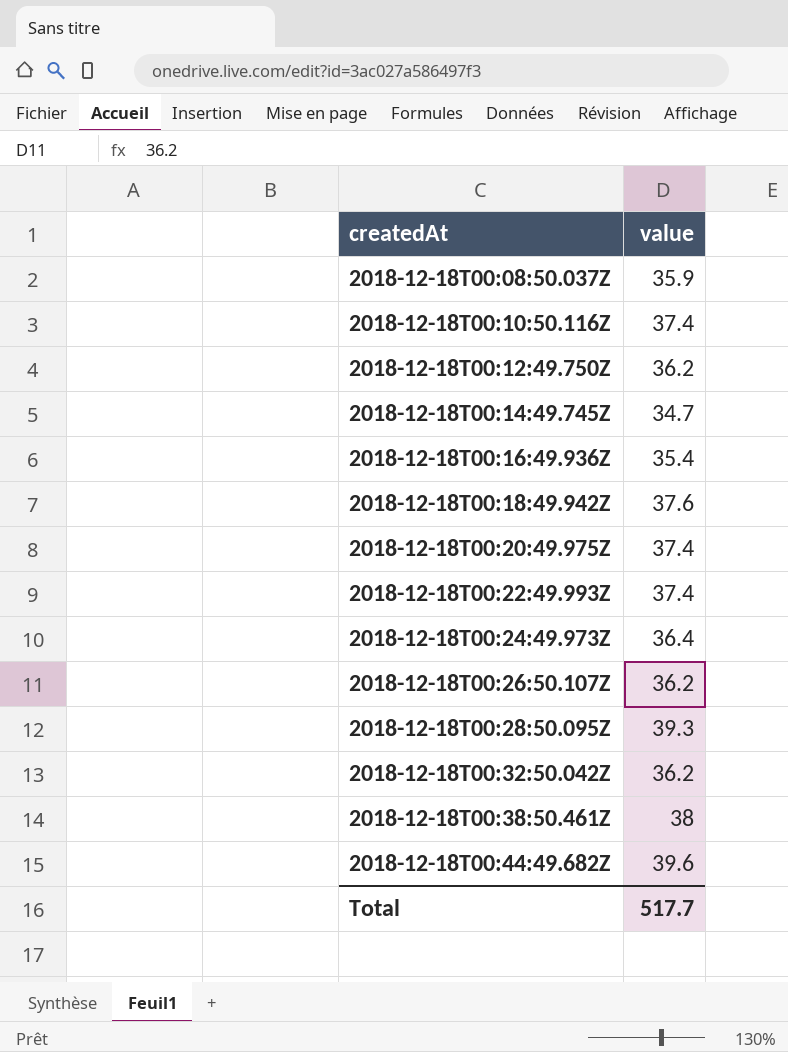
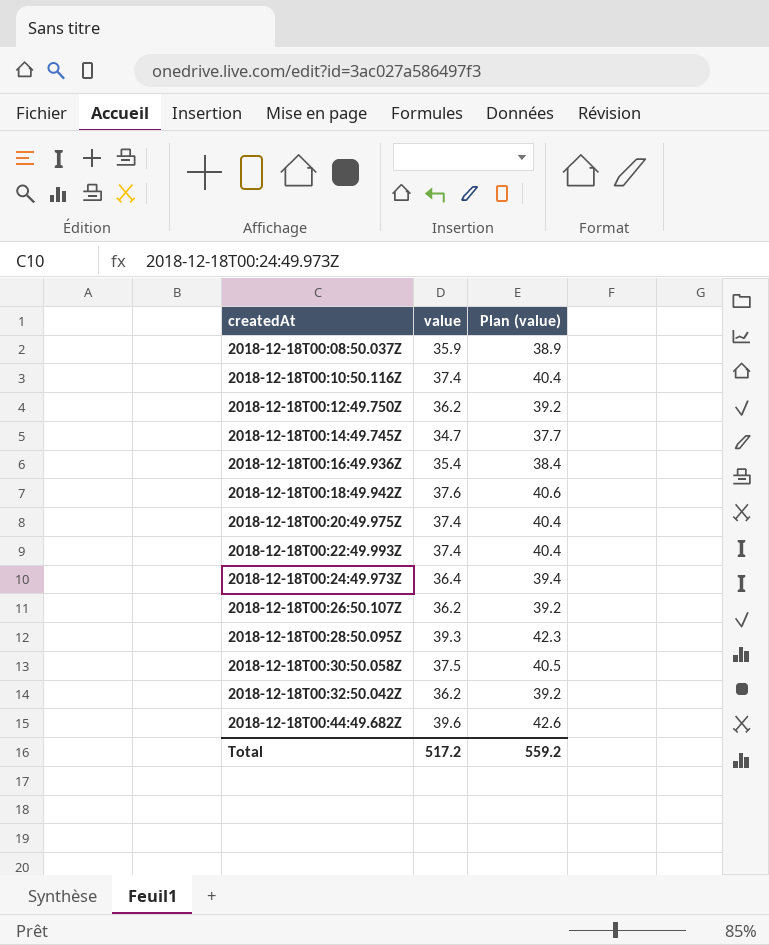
column Plan (value) | formula: none -> [value] + 3
row 2018-12-18T00:38:50.461Z: 38 -> none
row 2018-12-18T00:30:50.058Z: none -> 37.5 | 40.5
Total | value: 517.7 -> 517.2

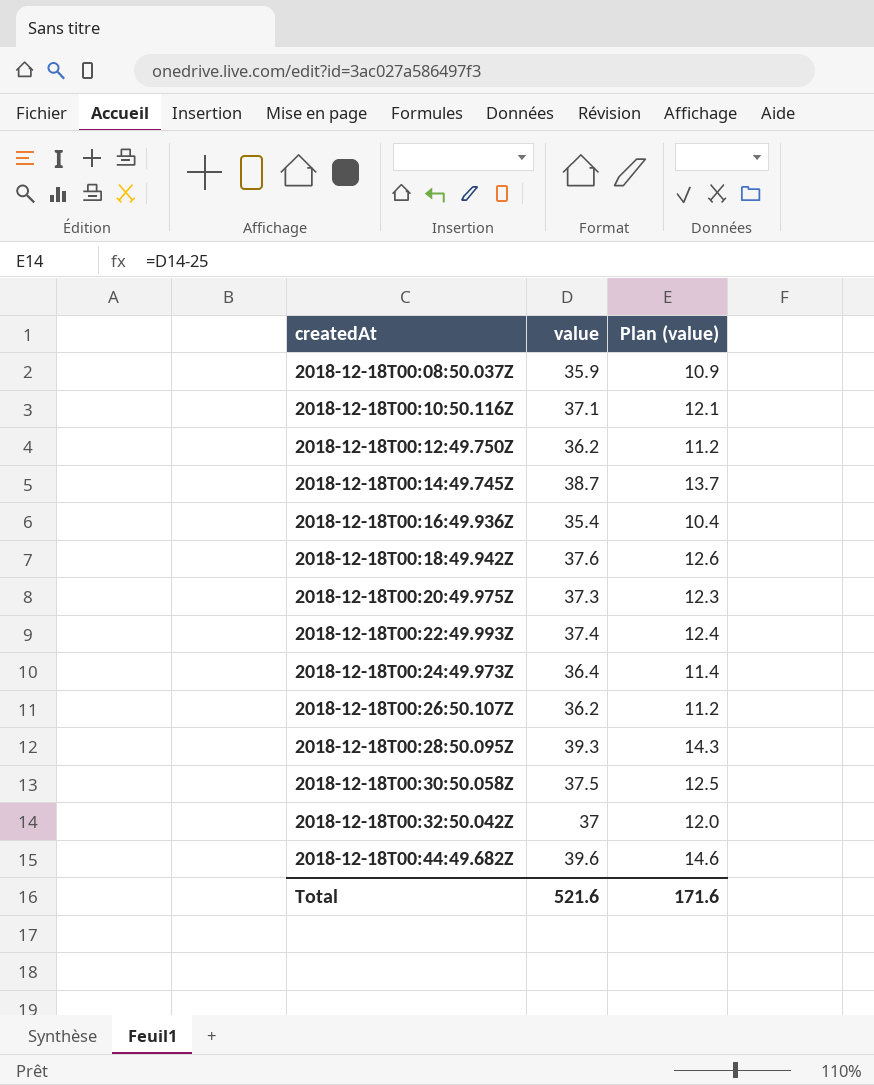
column Plan (value) | formula: [value] + 3 -> [value] - 25
2018-12-18T00:10:50.116Z | value: 37.4 -> 37.1
2018-12-18T00:14:49.745Z | value: 34.7 -> 38.7
2018-12-18T00:20:49.975Z | value: 37.4 -> 37.3
2018-12-18T00:32:50.042Z | value: 36.2 -> 37
Total | value: 517.2 -> 521.6
Total | Plan (value): 559.2 -> 171.6

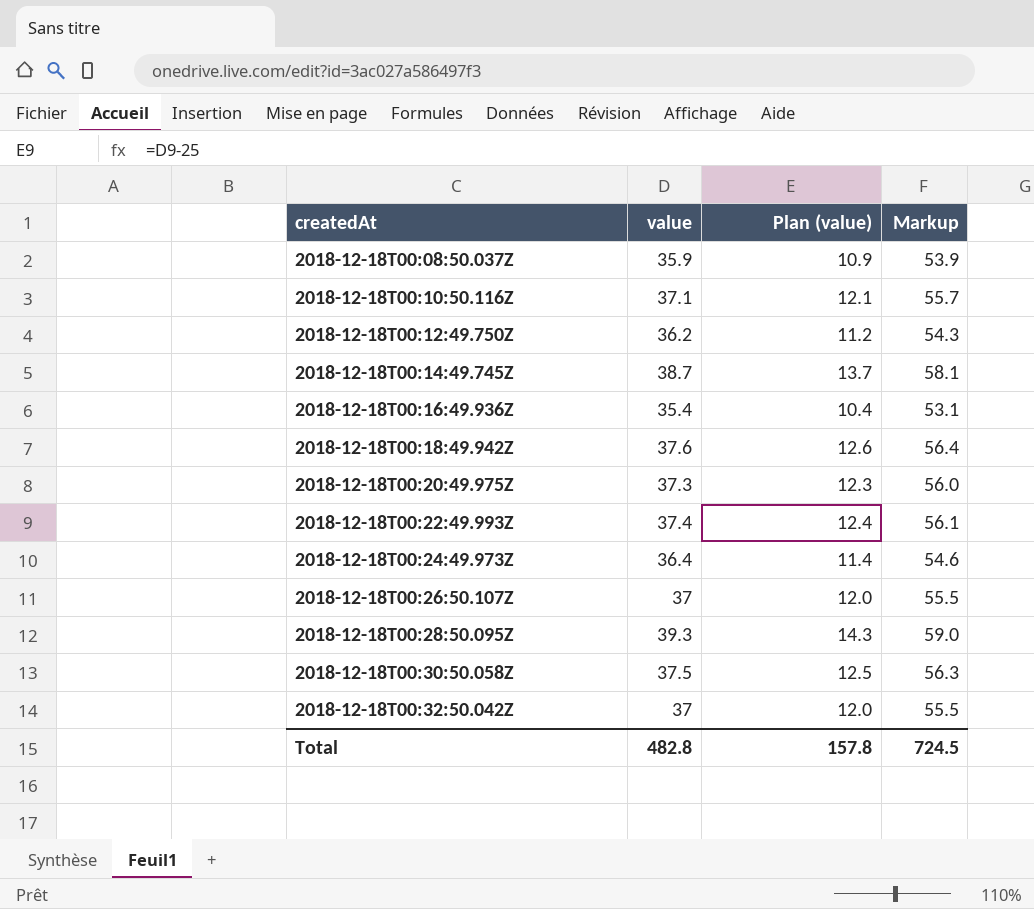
column Markup | formula: none -> [value] * 1.5
row 2018-12-18T00:44:49.682Z: 39.6 | 14.6 -> none
2018-12-18T00:26:50.107Z | value: 36.2 -> 37
2018-12-18T00:26:50.107Z | Plan (value): 11.2 -> 12.0
Total | value: 521.6 -> 482.8
Total | Plan (value): 171.6 -> 157.8

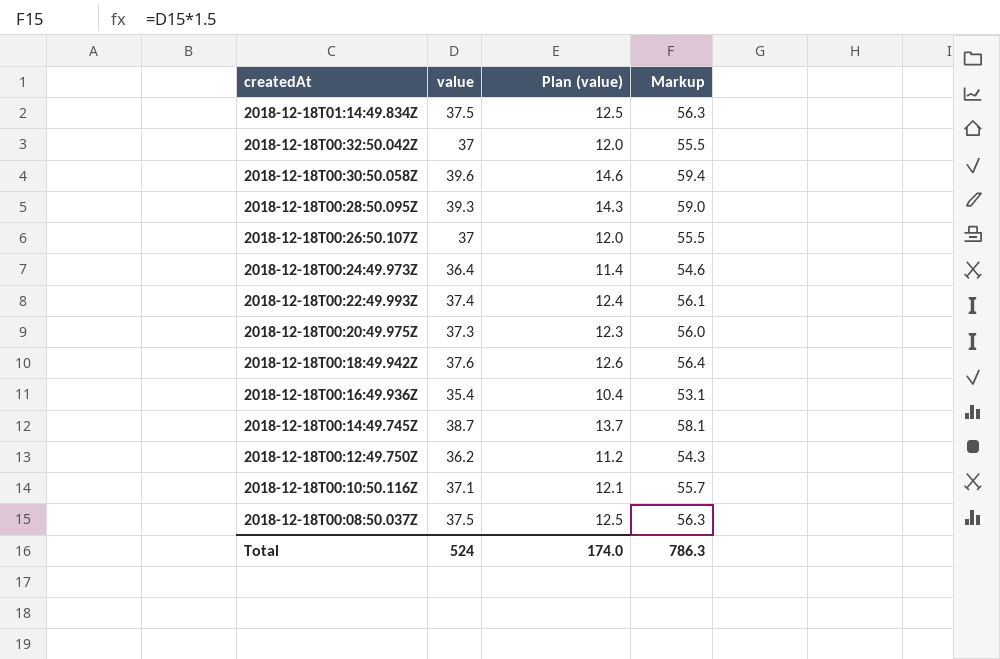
row order: createdAt ascending -> createdAt descending
row 2018-12-18T01:14:49.834Z: none -> 37.5 | 12.5 | 56.3
2018-12-18T00:30:50.058Z | value: 37.5 -> 39.6
2018-12-18T00:30:50.058Z | Plan (value): 12.5 -> 14.6
2018-12-18T00:30:50.058Z | Markup: 56.3 -> 59.4
2018-12-18T00:08:50.037Z | value: 35.9 -> 37.5
2018-12-18T00:08:50.037Z | Plan (value): 10.9 -> 12.5
2018-12-18T00:08:50.037Z | Markup: 53.9 -> 56.3
Total | value: 482.8 -> 524
Total | Plan (value): 157.8 -> 174.0
Total | Markup: 724.5 -> 786.3

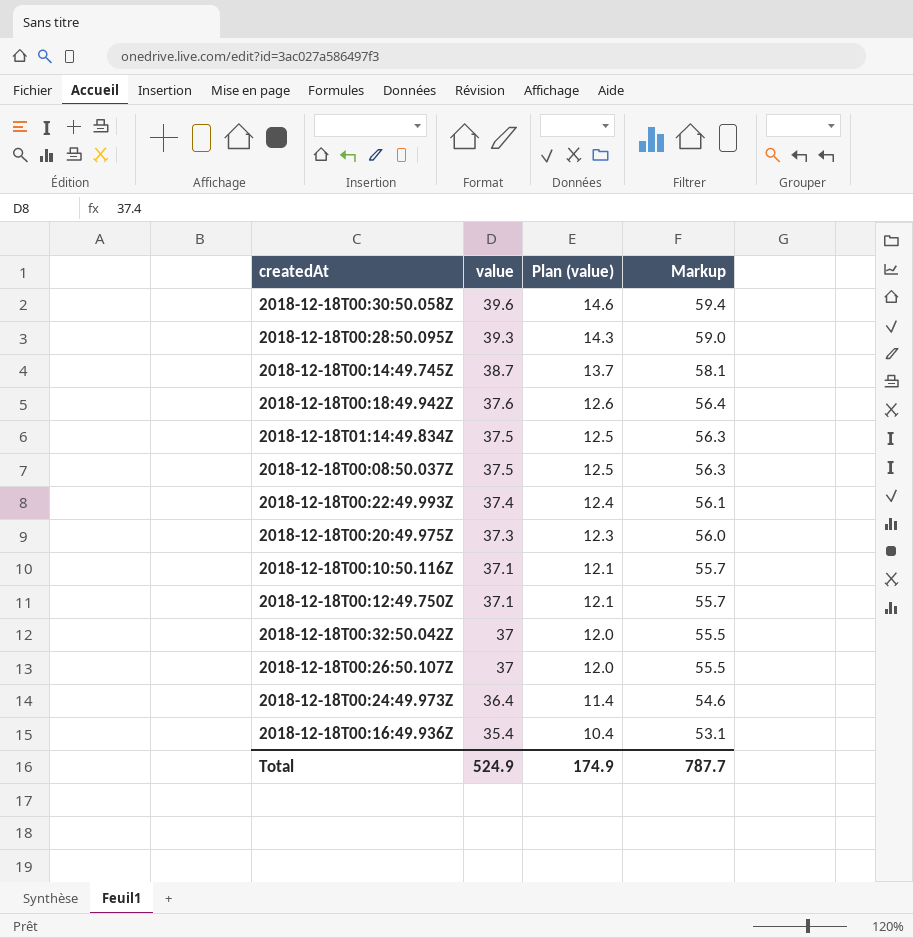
row order: createdAt descending -> value descending
2018-12-18T00:12:49.750Z | value: 36.2 -> 37.1
2018-12-18T00:12:49.750Z | Plan (value): 11.2 -> 12.1
2018-12-18T00:12:49.750Z | Markup: 54.3 -> 55.7
Total | value: 524 -> 524.9
Total | Plan (value): 174.0 -> 174.9
Total | Markup: 786.3 -> 787.7

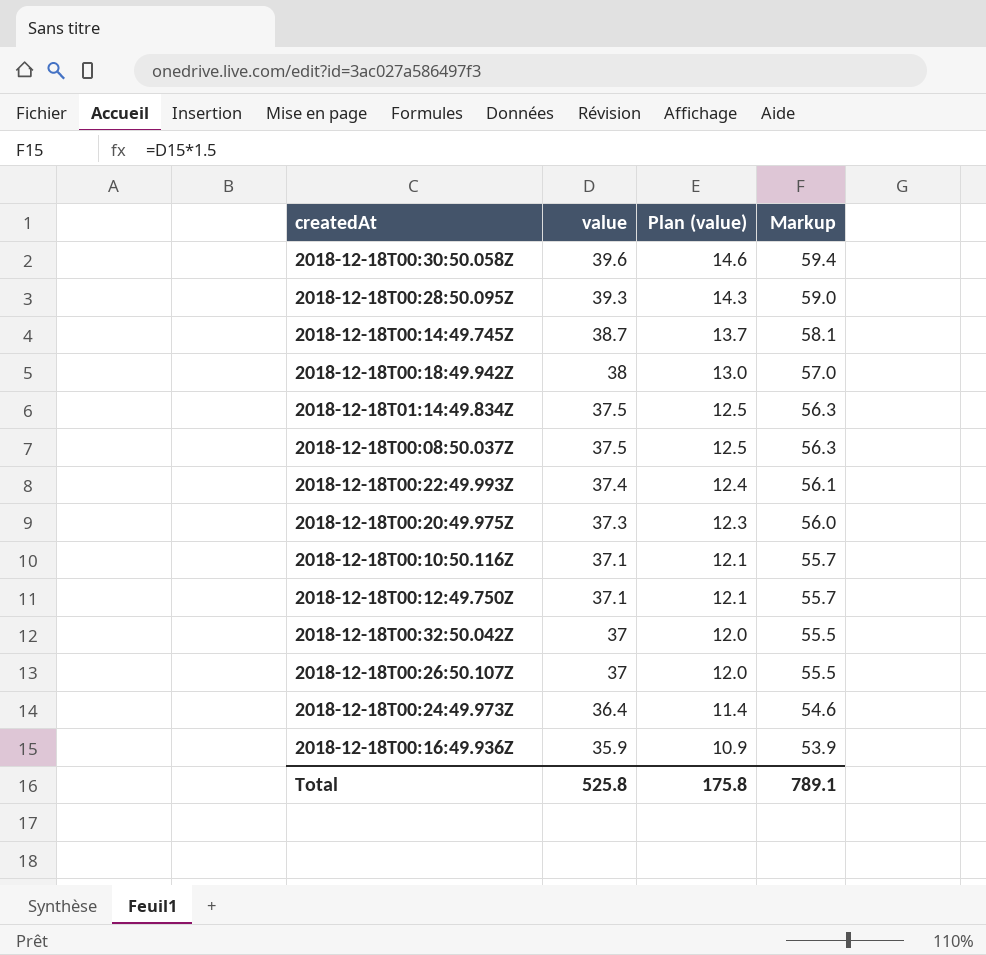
2018-12-18T00:18:49.942Z | value: 37.6 -> 38
2018-12-18T00:18:49.942Z | Plan (value): 12.6 -> 13.0
2018-12-18T00:18:49.942Z | Markup: 56.4 -> 57.0
2018-12-18T00:16:49.936Z | value: 35.4 -> 35.9
2018-12-18T00:16:49.936Z | Plan (value): 10.4 -> 10.9
2018-12-18T00:16:49.936Z | Markup: 53.1 -> 53.9
Total | value: 524.9 -> 525.8
Total | Plan (value): 174.9 -> 175.8
Total | Markup: 787.7 -> 789.1

